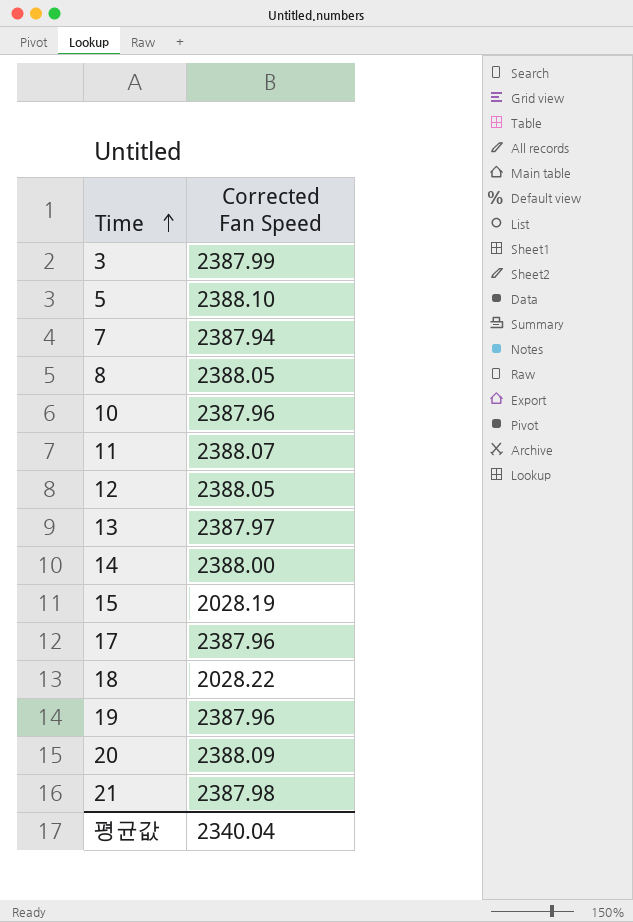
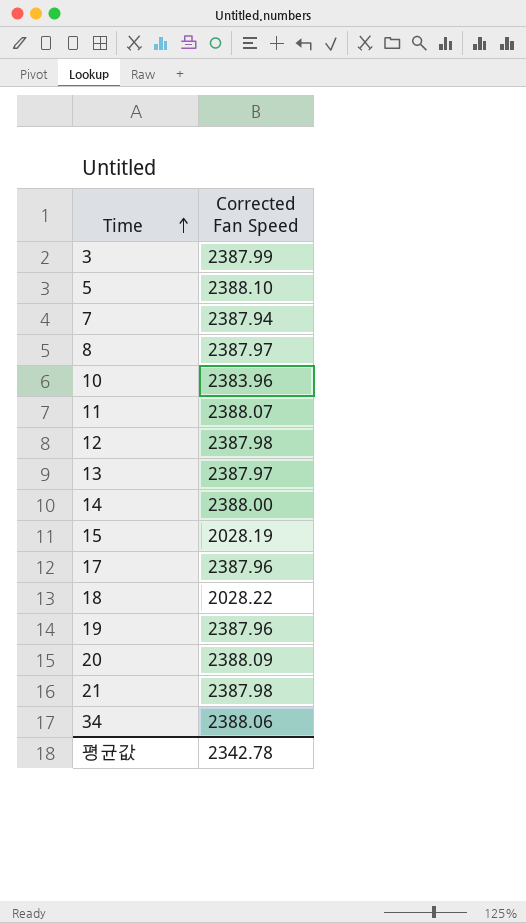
8 | Corrected Fan Speed: 2388.05 -> 2387.97
10 | Corrected Fan Speed: 2387.96 -> 2383.96
12 | Corrected Fan Speed: 2388.05 -> 2387.98
row 34: none -> 2388.06
평균값 | Corrected Fan Speed: 2340.04 -> 2342.78

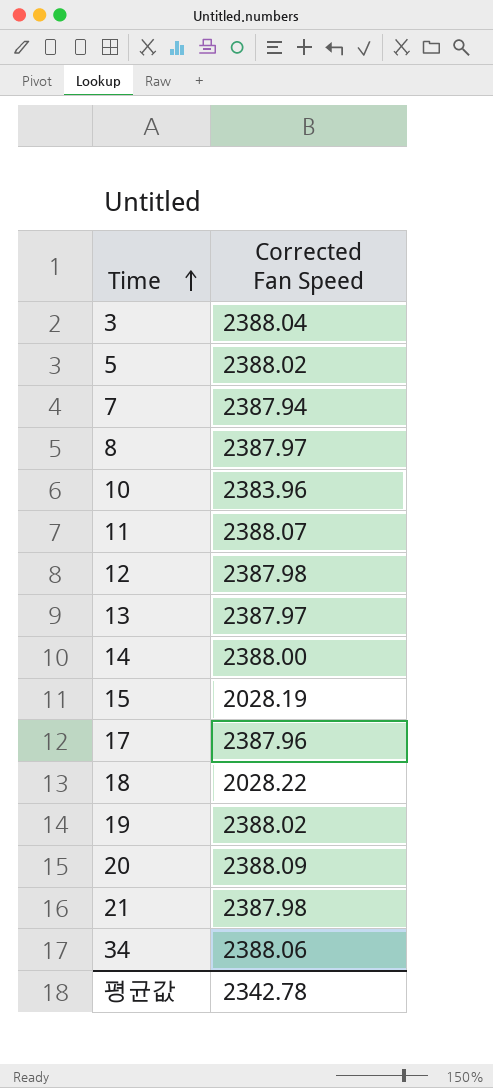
3 | Corrected Fan Speed: 2387.99 -> 2388.04
5 | Corrected Fan Speed: 2388.10 -> 2388.02
19 | Corrected Fan Speed: 2387.96 -> 2388.02

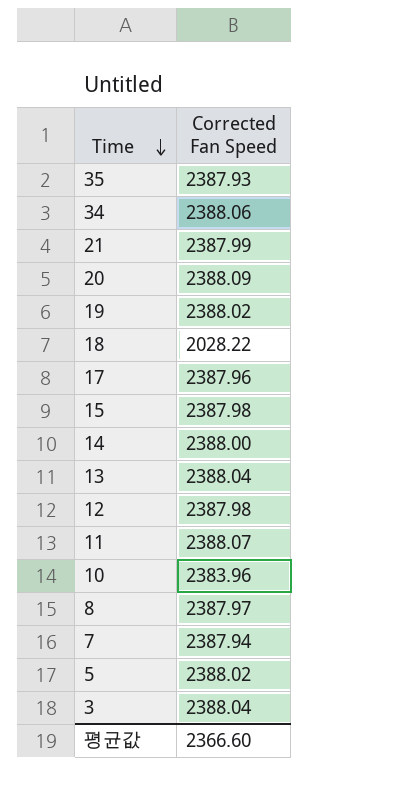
row order: Time ascending -> Time descending
row 35: none -> 2387.93
21 | Corrected Fan Speed: 2387.98 -> 2387.99
15 | Corrected Fan Speed: 2028.19 -> 2387.98
13 | Corrected Fan Speed: 2387.97 -> 2388.04
평균값 | Corrected Fan Speed: 2342.78 -> 2366.60

